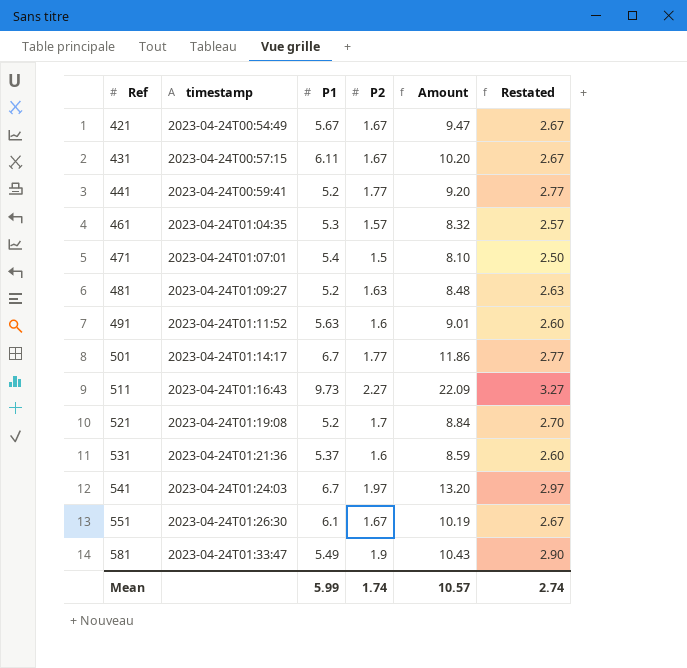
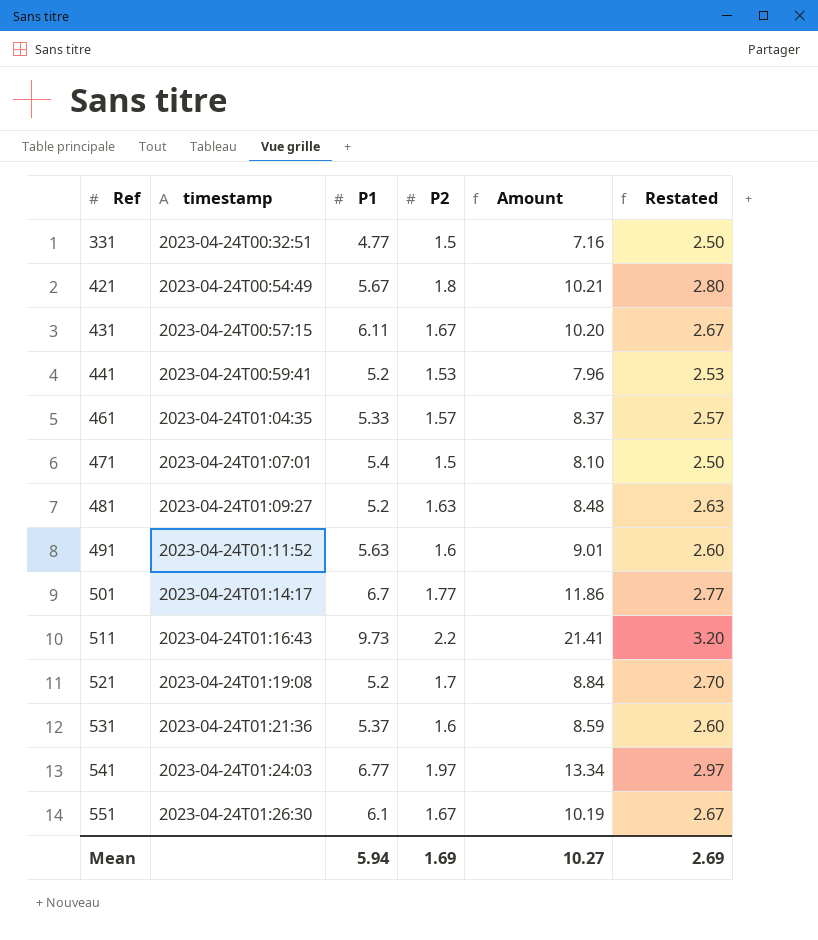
row 581: 2023-04-24T01:33:47 | 5.49 | 1.9 | 10.43 | 2.90 -> none
row 331: none -> 2023-04-24T00:32:51 | 4.77 | 1.5 | 7.16 | 2.50
421 | P2: 1.67 -> 1.8
421 | Amount: 9.47 -> 10.21
421 | Restated: 2.67 -> 2.80
441 | P2: 1.77 -> 1.53
441 | Amount: 9.20 -> 7.96
441 | Restated: 2.77 -> 2.53
461 | P1: 5.3 -> 5.33
461 | Amount: 8.32 -> 8.37
511 | P2: 2.27 -> 2.2
511 | Amount: 22.09 -> 21.41
511 | Restated: 3.27 -> 3.20
541 | P1: 6.7 -> 6.77
541 | Amount: 13.20 -> 13.34
Mean | P1: 5.99 -> 5.94
Mean | P2: 1.74 -> 1.69
Mean | Amount: 10.57 -> 10.27
Mean | Restated: 2.74 -> 2.69

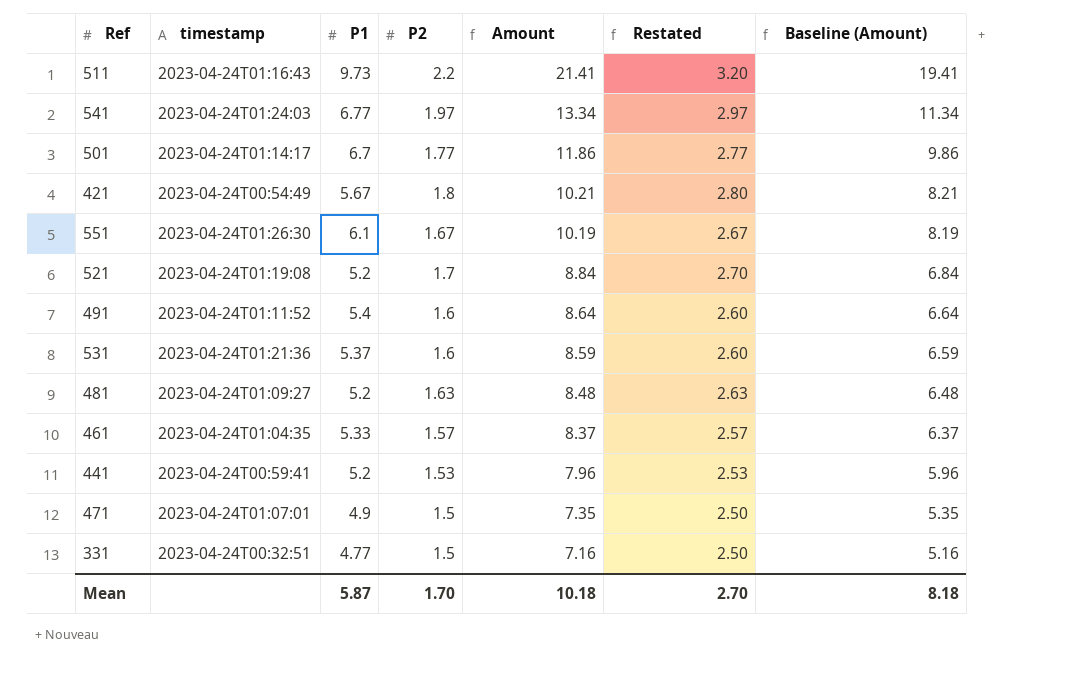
row order: Ref ascending -> Amount descending
column Baseline (Amount) | formula: none -> [Amount] - 2
row 431: 2023-04-24T00:57:15 | 6.11 | 1.67 | 10.20 | 2.67 -> none
491 | P1: 5.63 -> 5.4
491 | Amount: 9.01 -> 8.64
471 | P1: 5.4 -> 4.9
471 | Amount: 8.10 -> 7.35
Mean | P1: 5.94 -> 5.87
Mean | P2: 1.69 -> 1.70
Mean | Amount: 10.27 -> 10.18
Mean | Restated: 2.69 -> 2.70

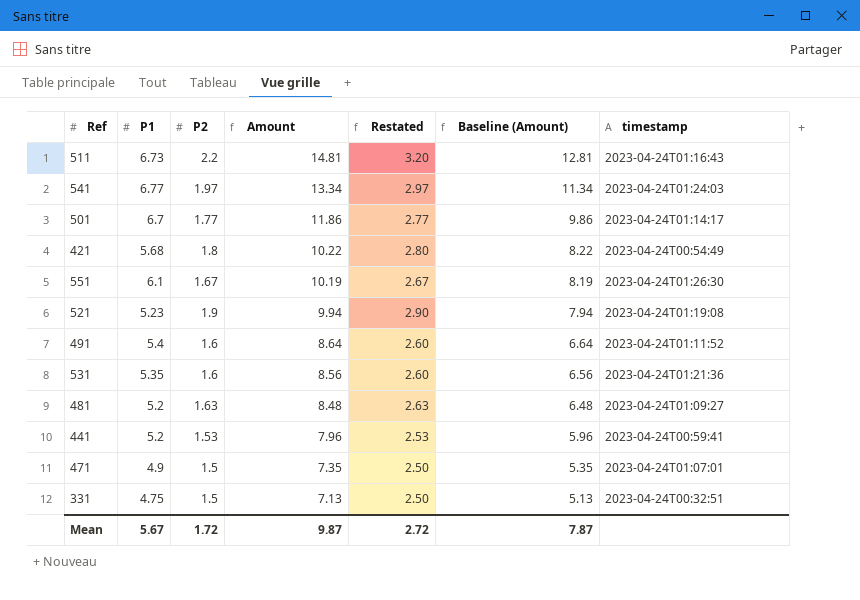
column timestamp | position: 2 -> 7
row 461: 2023-04-24T01:04:35 | 5.33 | 1.57 | 8.37 | 2.57 | 6.37 -> none
511 | P1: 9.73 -> 6.73
511 | Amount: 21.41 -> 14.81
511 | Baseline (Amount): 19.41 -> 12.81
421 | P1: 5.67 -> 5.68
421 | Amount: 10.21 -> 10.22
421 | Baseline (Amount): 8.21 -> 8.22
521 | P1: 5.2 -> 5.23
521 | P2: 1.7 -> 1.9
521 | Amount: 8.84 -> 9.94
521 | Restated: 2.70 -> 2.90
521 | Baseline (Amount): 6.84 -> 7.94
531 | P1: 5.37 -> 5.35
531 | Amount: 8.59 -> 8.56
531 | Baseline (Amount): 6.59 -> 6.56
331 | P1: 4.77 -> 4.75
331 | Amount: 7.16 -> 7.13
331 | Baseline (Amount): 5.16 -> 5.13
Mean | P1: 5.87 -> 5.67
Mean | P2: 1.70 -> 1.72
Mean | Amount: 10.18 -> 9.87
Mean | Restated: 2.70 -> 2.72
Mean | Baseline (Amount): 8.18 -> 7.87

